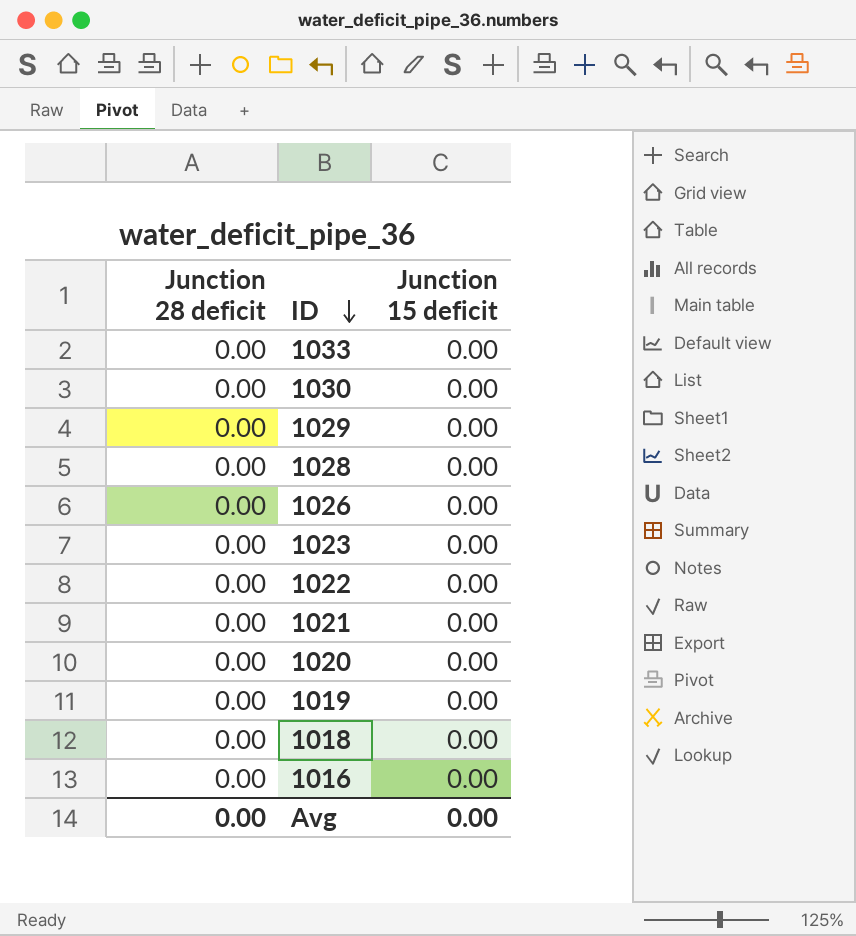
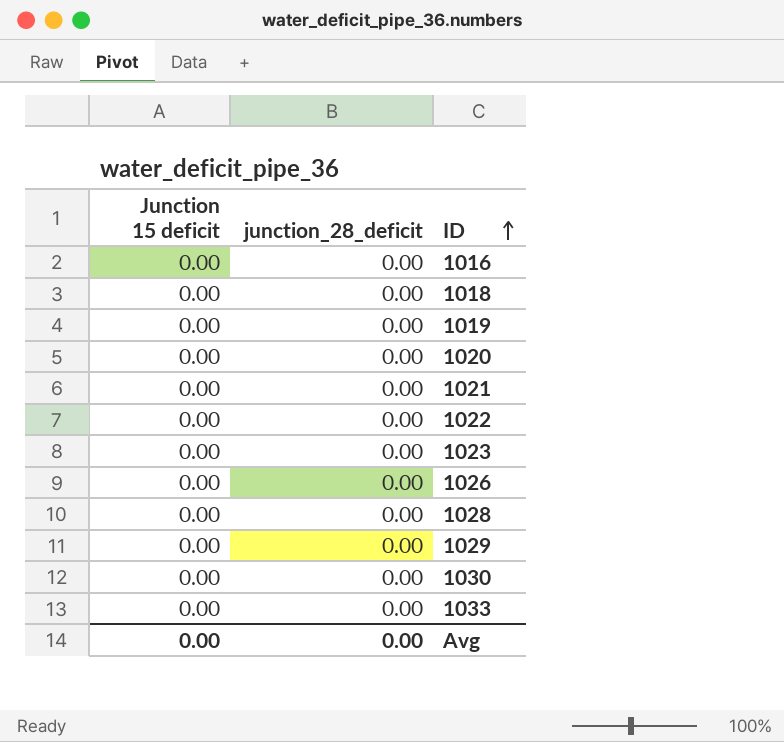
row order: ID descending -> ID ascending
column Junction 15 deficit | position: 3 -> 1
column name: Junction 28 deficit -> junction_28_deficit

